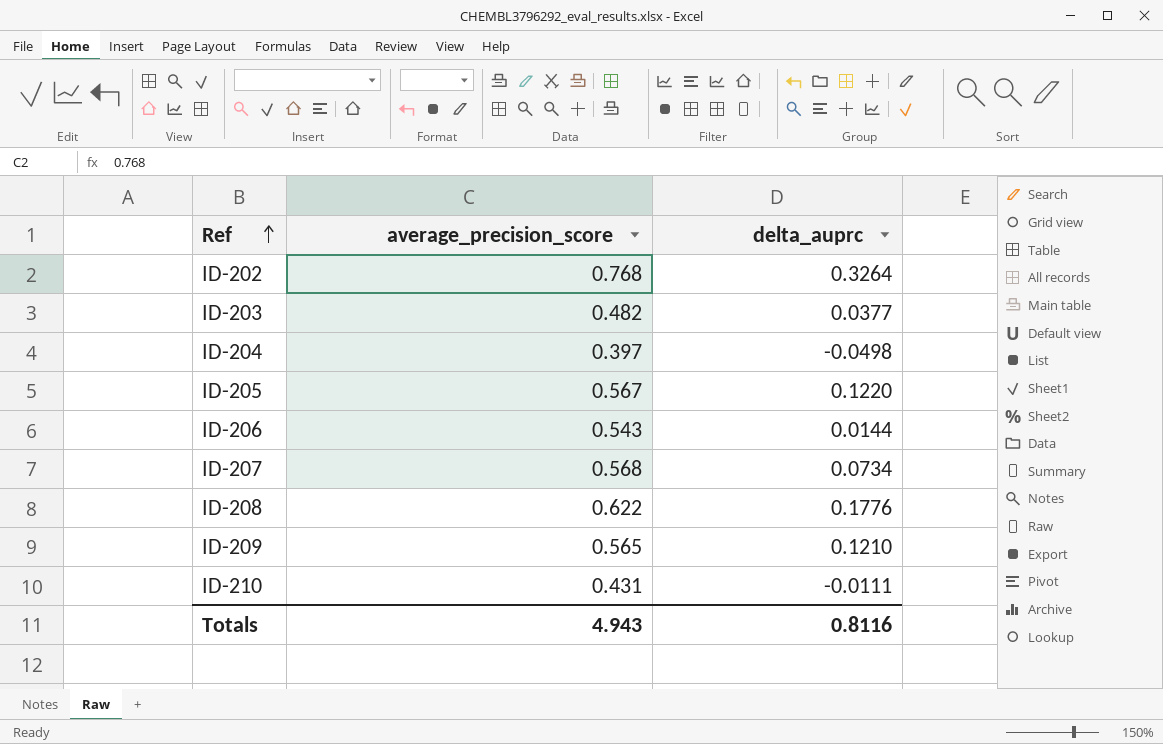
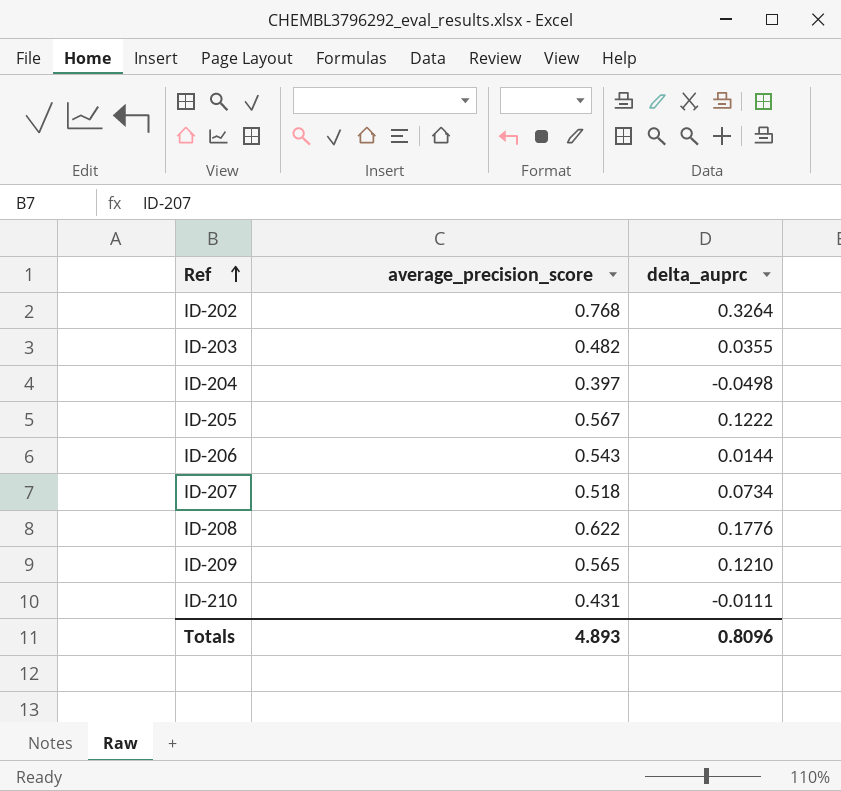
ID-203 | delta_auprc: 0.0377 -> 0.0355
ID-205 | delta_auprc: 0.1220 -> 0.1222
ID-207 | average_precision_score: 0.568 -> 0.518
Totals | average_precision_score: 4.943 -> 4.893
Totals | delta_auprc: 0.8116 -> 0.8096

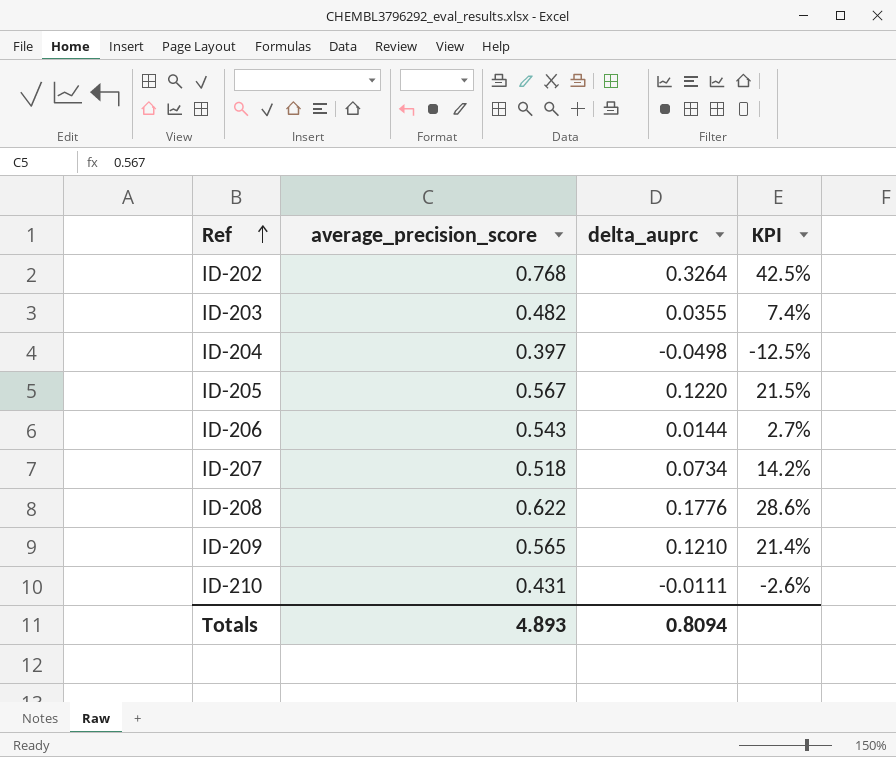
column KPI | formula: none -> [delta_auprc] / [average_precision_score]
ID-205 | delta_auprc: 0.1222 -> 0.1220
Totals | delta_auprc: 0.8096 -> 0.8094

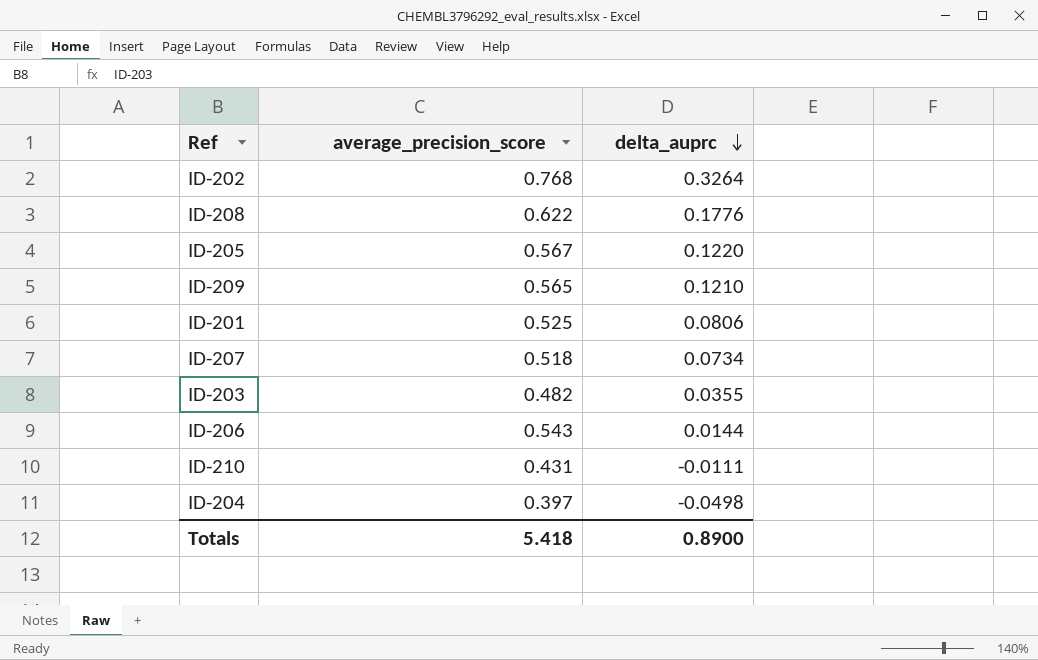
row order: Ref ascending -> delta_auprc descending
column KPI | formula: [delta_auprc] / [average_precision_score] -> none
row ID-201: none -> 0.525 | 0.0806
Totals | average_precision_score: 4.893 -> 5.418
Totals | delta_auprc: 0.8094 -> 0.8900

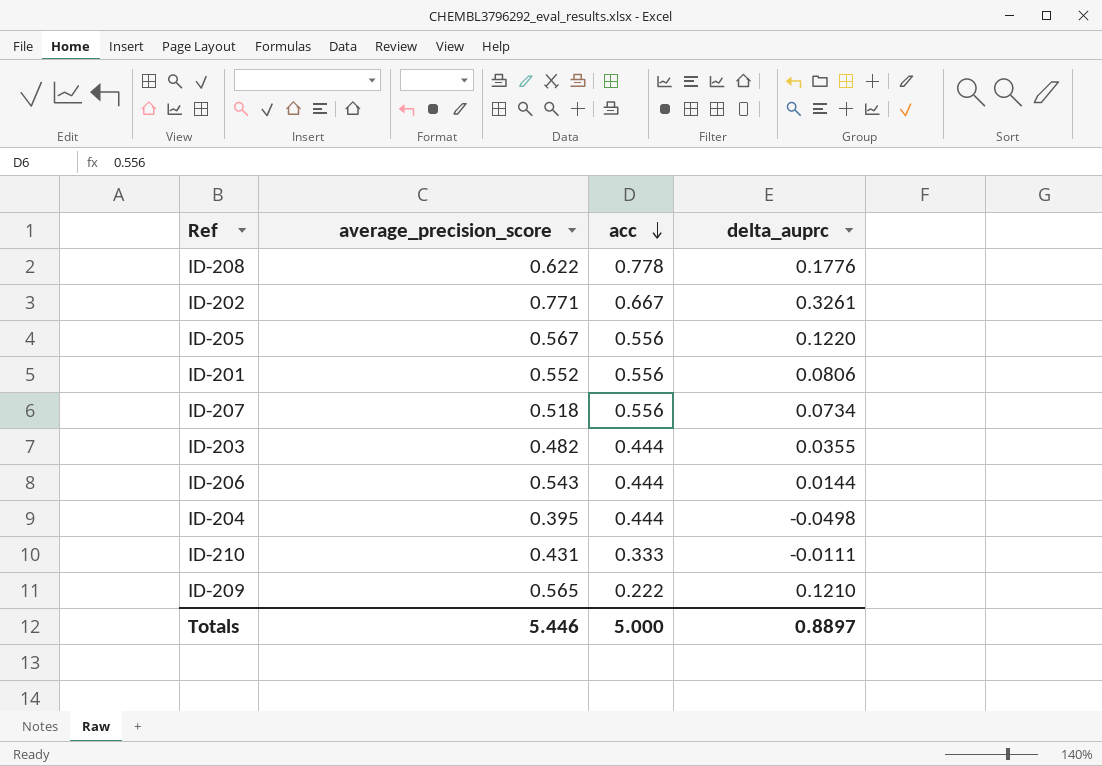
row order: delta_auprc descending -> acc descending
column acc | position: none -> 3
ID-202 | average_precision_score: 0.768 -> 0.771
ID-202 | delta_auprc: 0.3264 -> 0.3261
ID-201 | average_precision_score: 0.525 -> 0.552
ID-204 | average_precision_score: 0.397 -> 0.395
Totals | average_precision_score: 5.418 -> 5.446
Totals | delta_auprc: 0.8900 -> 0.8897

